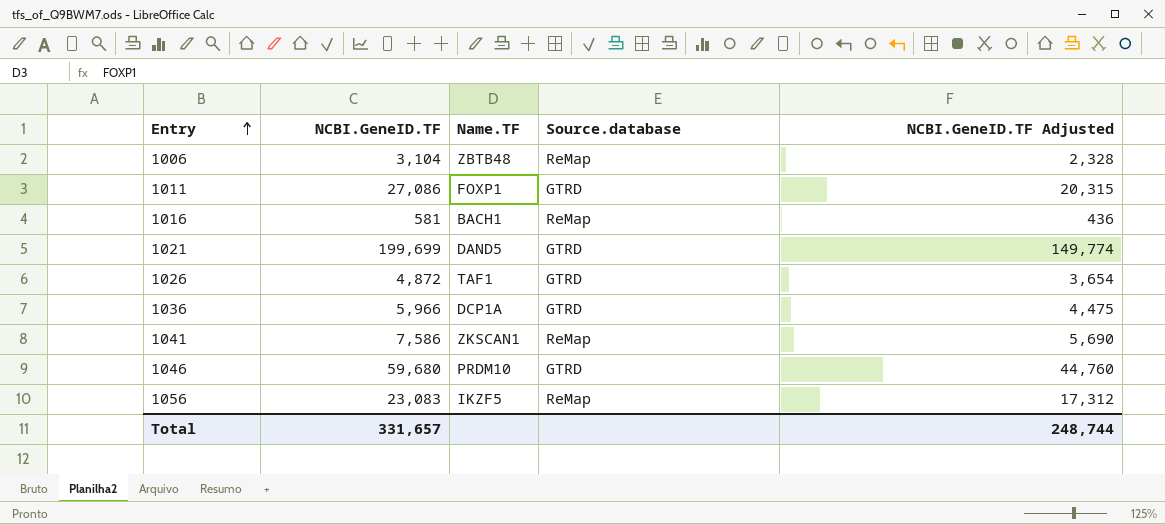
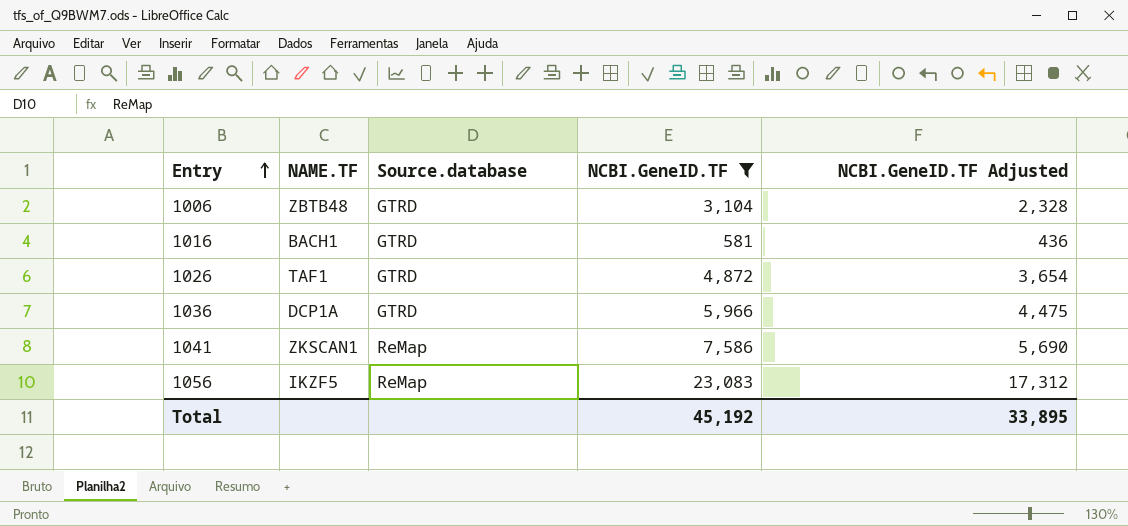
filter: none -> NCBI.GeneID.TF <= 23,083
column name: Name.TF -> NAME.TF
column NCBI.GeneID.TF | position: 2 -> 4
1006 | Source.database: ReMap -> GTRD
1016 | Source.database: ReMap -> GTRD
Total | NCBI.GeneID.TF: 331,657 -> 45,192
Total | NCBI.GeneID.TF Adjusted: 248,744 -> 33,895

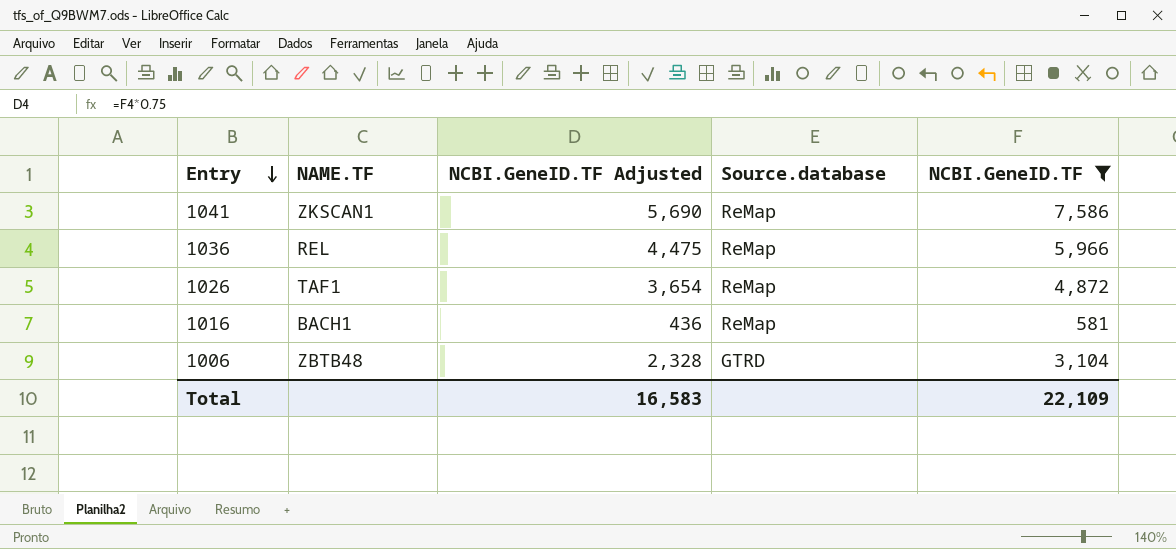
row order: Entry ascending -> Entry descending
column NCBI.GeneID.TF Adjusted | position: 5 -> 3
row 1056: IKZF5 | ReMap | 23,083 | 17,312 -> none
1036 | NAME.TF: DCP1A -> REL
1036 | Source.database: GTRD -> ReMap
1026 | Source.database: GTRD -> ReMap
1016 | Source.database: GTRD -> ReMap
Total | NCBI.GeneID.TF Adjusted: 33,895 -> 16,583
Total | NCBI.GeneID.TF: 45,192 -> 22,109

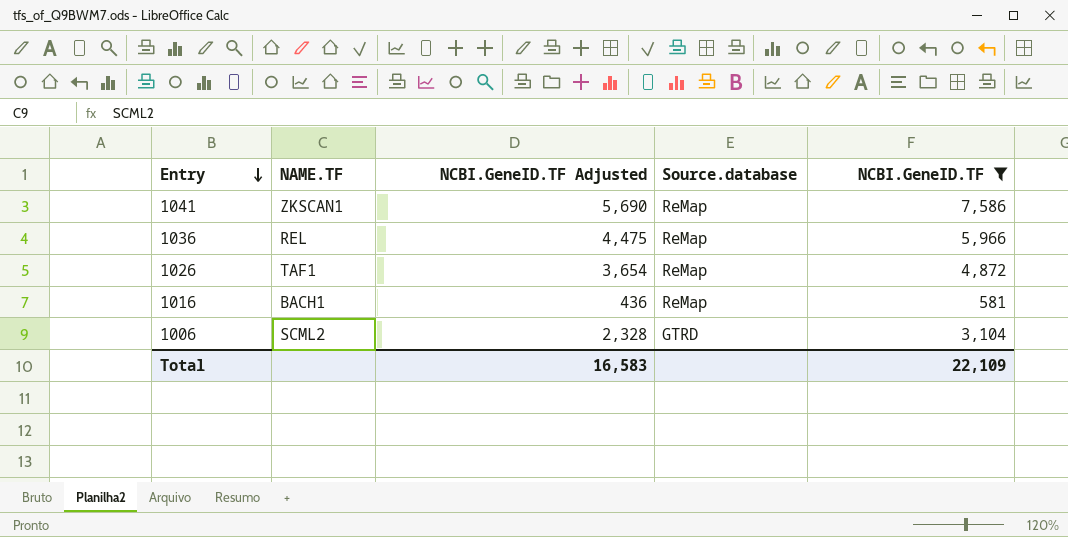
1006 | NAME.TF: ZBTB48 -> SCML2

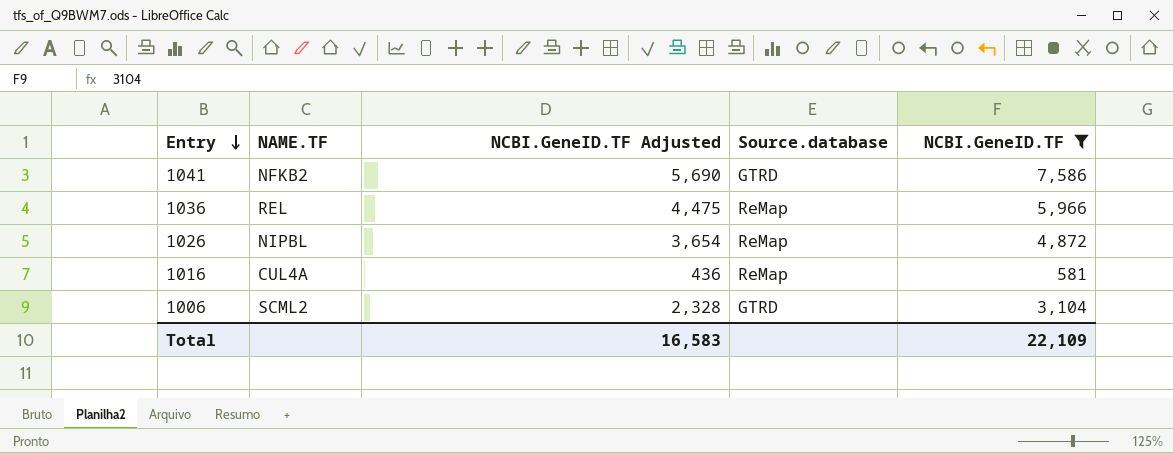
1041 | NAME.TF: ZKSCAN1 -> NFKB2
1041 | Source.database: ReMap -> GTRD
1026 | NAME.TF: TAF1 -> NIPBL
1016 | NAME.TF: BACH1 -> CUL4A

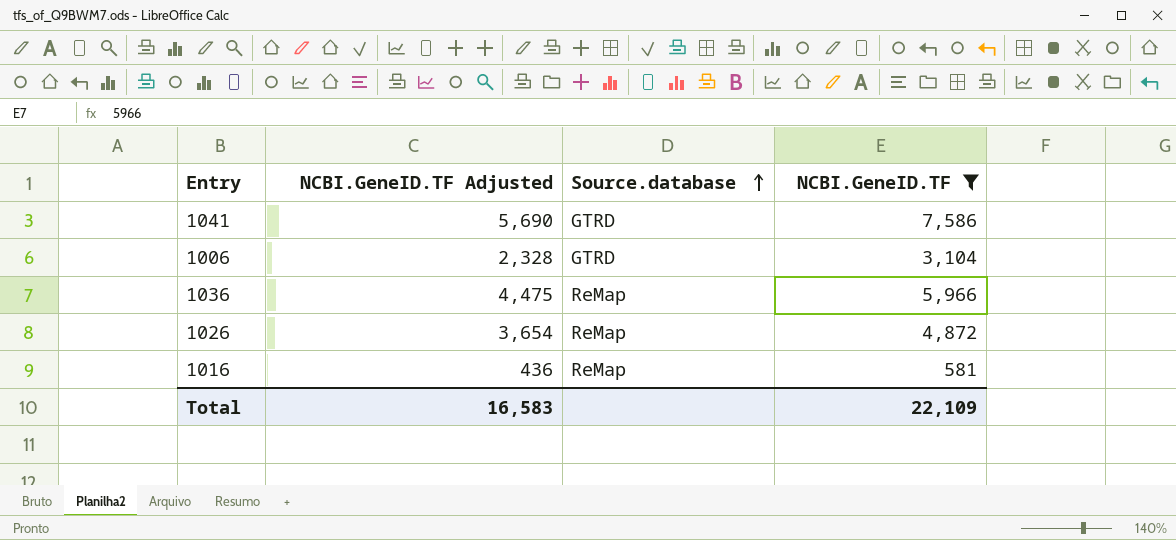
row order: Entry descending -> Source.database ascending
column NAME.TF | position: 2 -> none

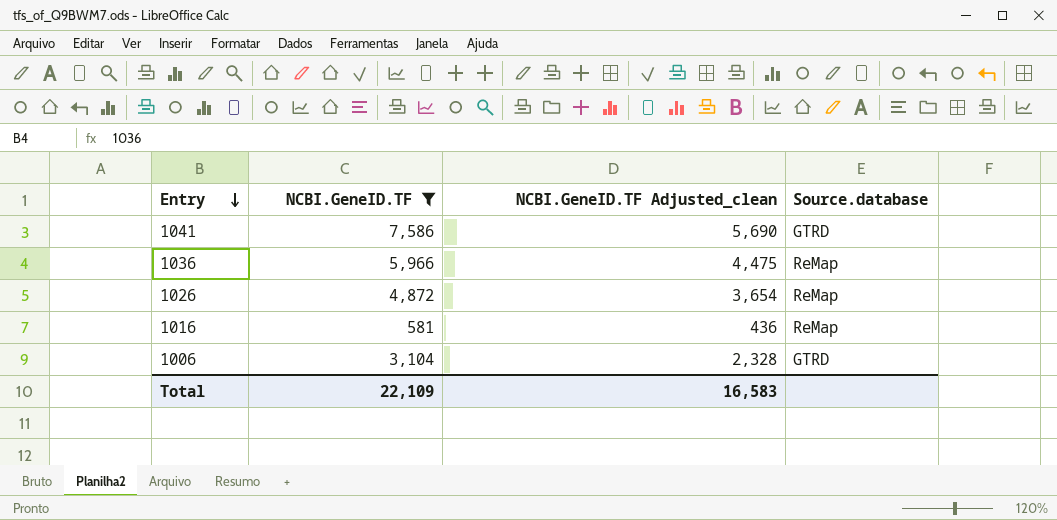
row order: Source.database ascending -> Entry descending
column NCBI.GeneID.TF | position: 4 -> 2
column name: NCBI.GeneID.TF Adjusted -> NCBI.GeneID.TF Adjusted_clean

